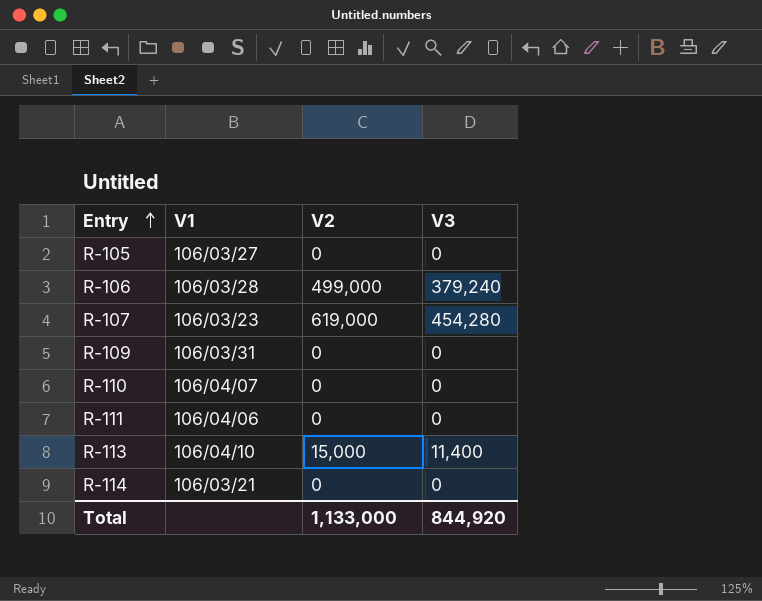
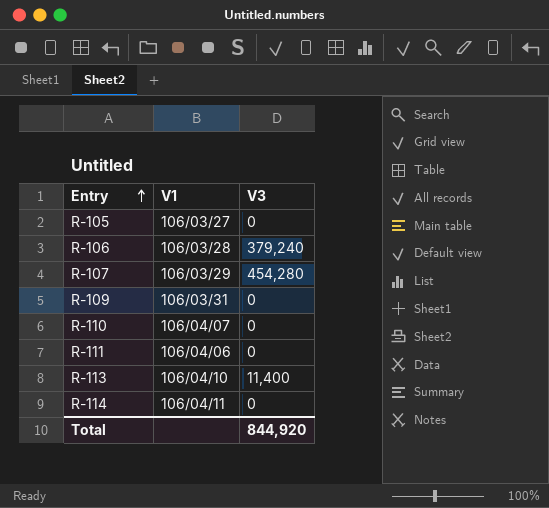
column V2 | position: 3 -> none
R-107 | V1: 106/03/23 -> 106/03/29
R-114 | V1: 106/03/21 -> 106/04/11

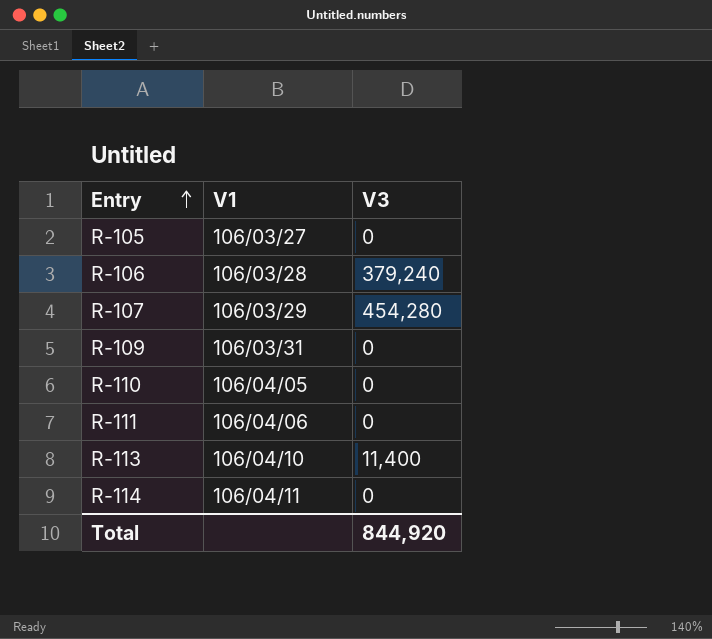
R-110 | V1: 106/04/07 -> 106/04/05

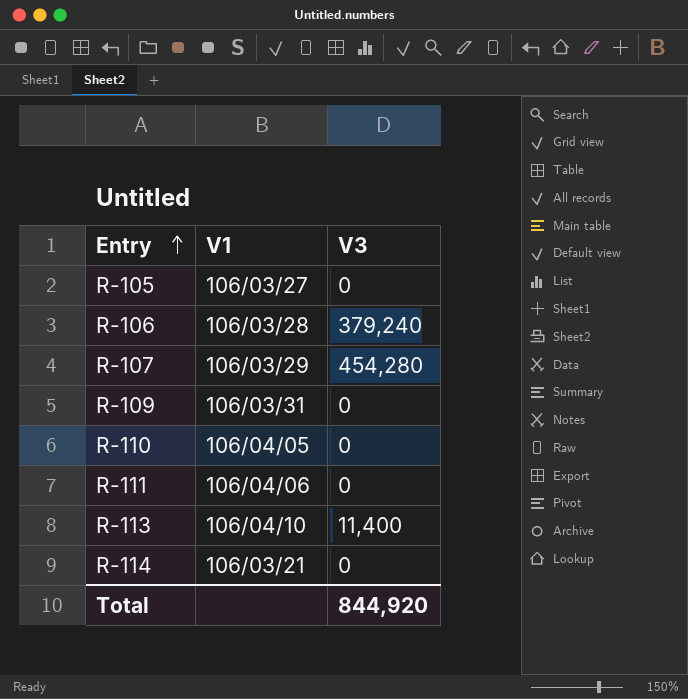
R-114 | V1: 106/04/11 -> 106/03/21

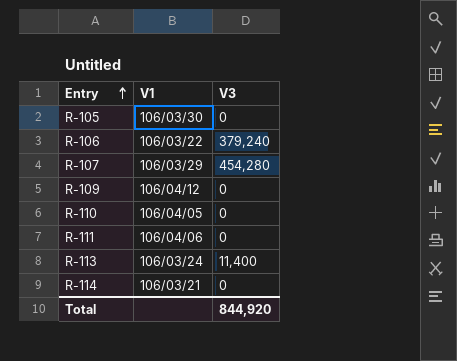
R-105 | V1: 106/03/27 -> 106/03/30
R-106 | V1: 106/03/28 -> 106/03/22
R-109 | V1: 106/03/31 -> 106/04/12
R-113 | V1: 106/04/10 -> 106/03/24

